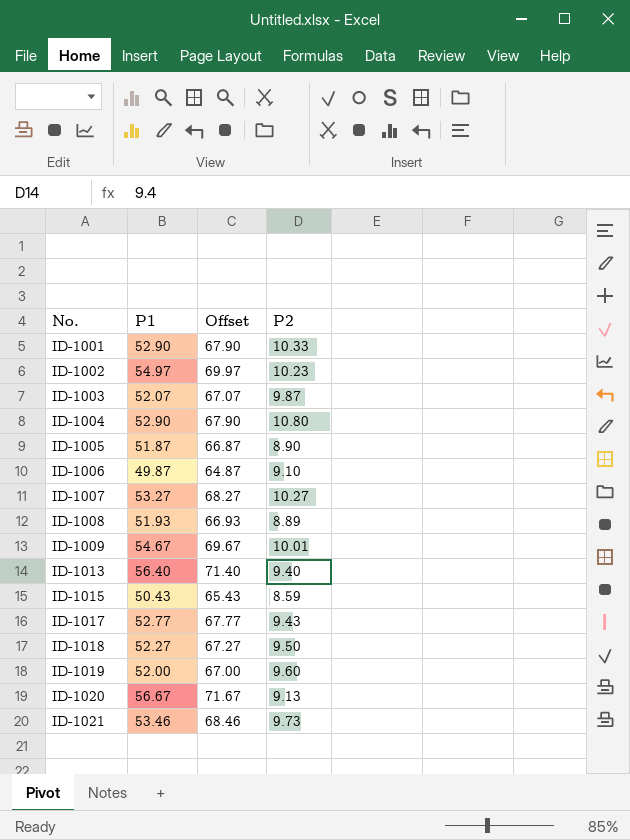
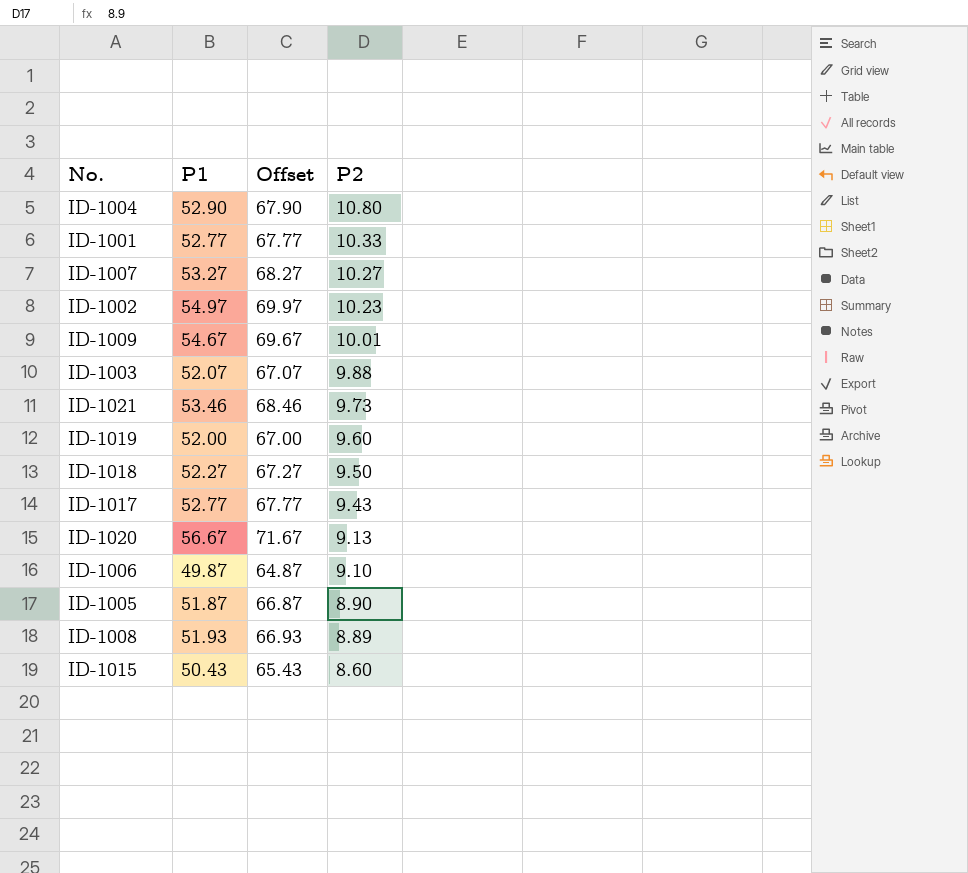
row order: No. ascending -> P2 descending
row ID-1013: 56.40 | 71.40 | 9.40 -> none
ID-1001 | P1: 52.90 -> 52.77
ID-1001 | Offset: 67.90 -> 67.77
ID-1003 | P2: 9.87 -> 9.88
ID-1015 | P2: 8.59 -> 8.60

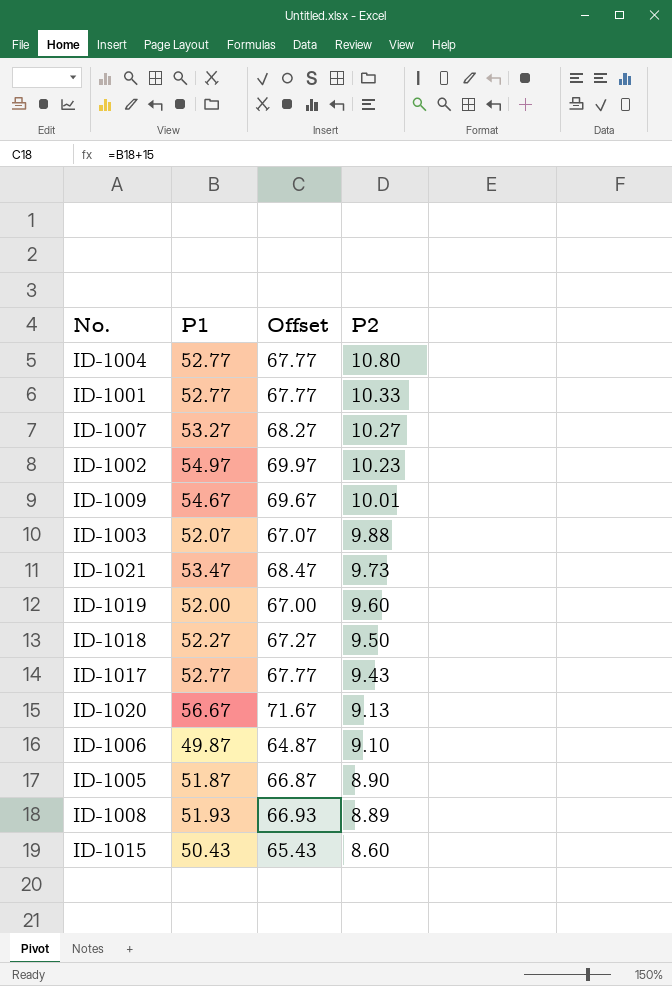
ID-1004 | P1: 52.90 -> 52.77
ID-1004 | Offset: 67.90 -> 67.77
ID-1021 | P1: 53.46 -> 53.47
ID-1021 | Offset: 68.46 -> 68.47

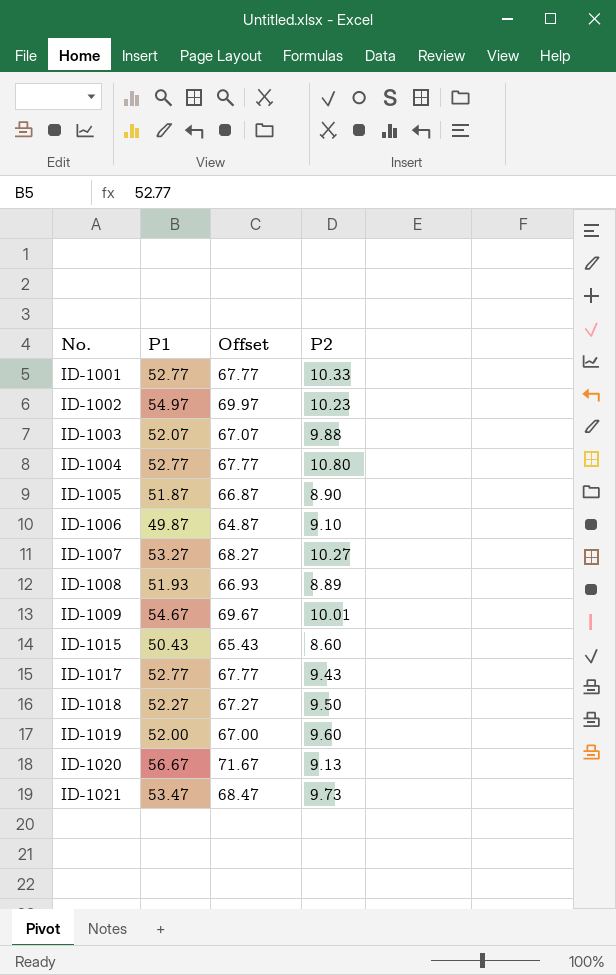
row order: P2 descending -> No. ascending

